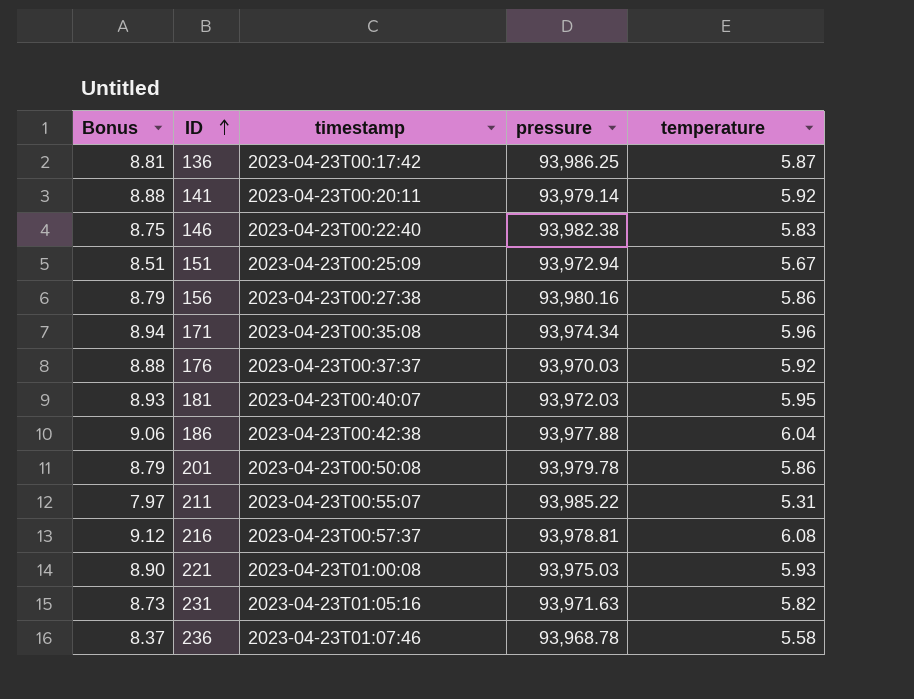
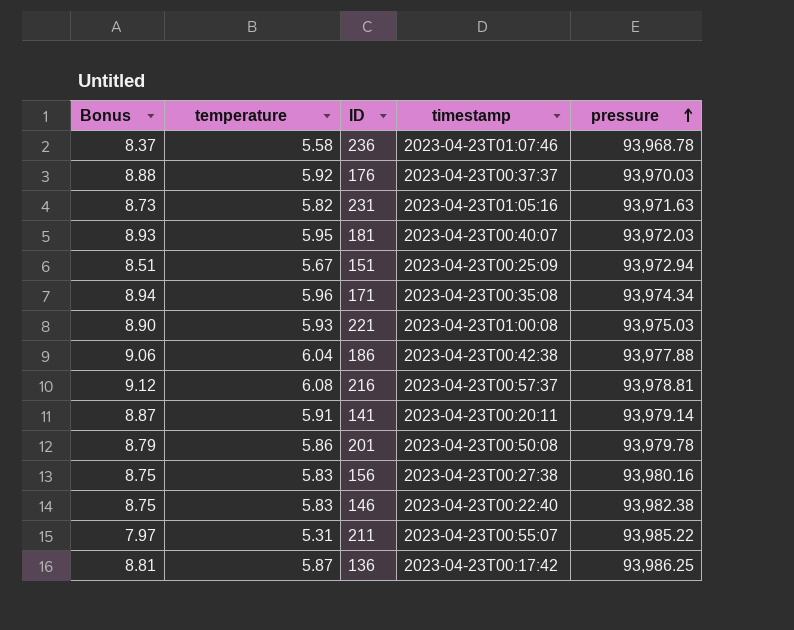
row order: ID ascending -> pressure ascending
column temperature | position: 5 -> 2
141 | Bonus: 8.88 -> 8.87
141 | temperature: 5.92 -> 5.91
156 | Bonus: 8.79 -> 8.75
156 | temperature: 5.86 -> 5.83

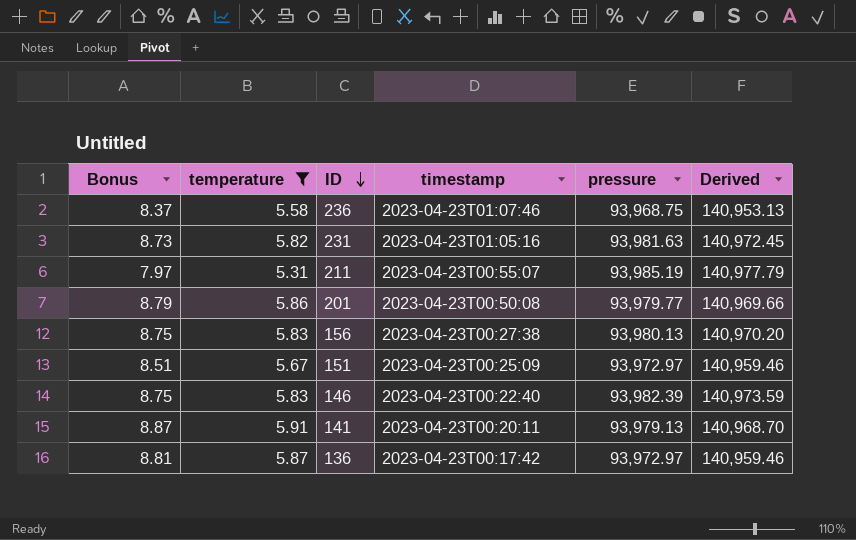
filter: none -> temperature <= 5.91
row order: pressure ascending -> ID descending
column Derived | formula: none -> [pressure] * 1.5
236 | pressure: 93,968.78 -> 93,968.75
231 | pressure: 93,971.63 -> 93,981.63
211 | pressure: 93,985.22 -> 93,985.19
201 | pressure: 93,979.78 -> 93,979.77
156 | pressure: 93,980.16 -> 93,980.13
151 | pressure: 93,972.94 -> 93,972.97
146 | pressure: 93,982.38 -> 93,982.39
141 | pressure: 93,979.14 -> 93,979.13
136 | pressure: 93,986.25 -> 93,972.97

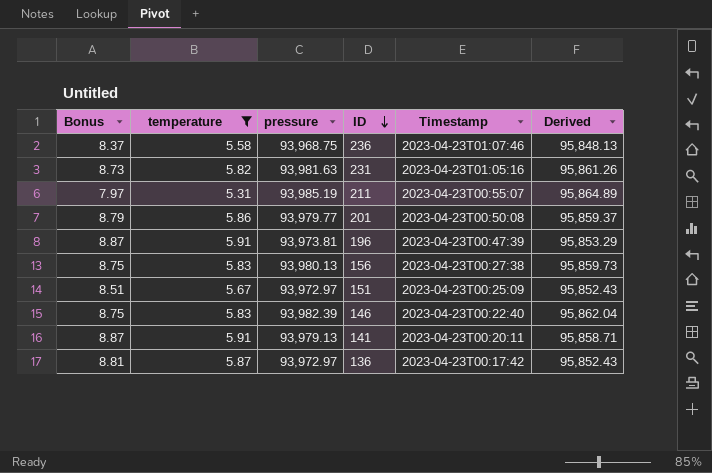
column pressure | position: 5 -> 3
column name: timestamp -> Timestamp
column Derived | formula: [pressure] * 1.5 -> [pressure] * 1.02
row 196: none -> 8.87 | 5.91 | 93,973.81 | 2023-04-23T00:47:39 | 95,853.29

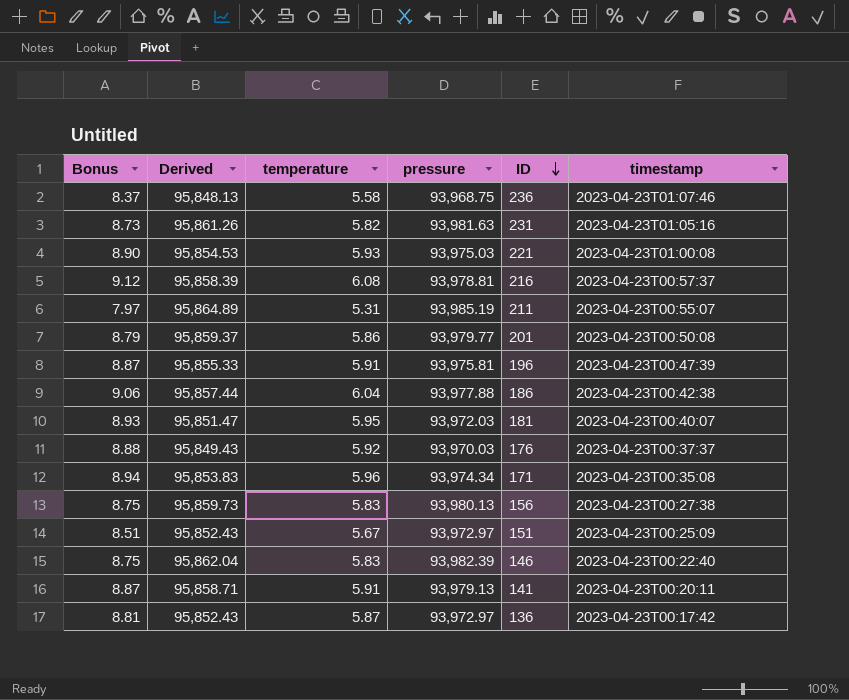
filter: temperature <= 5.91 -> none
column Derived | position: 6 -> 2
column name: Timestamp -> timestamp
196 | Derived: 95,853.29 -> 95,855.33
196 | pressure: 93,973.81 -> 93,975.81

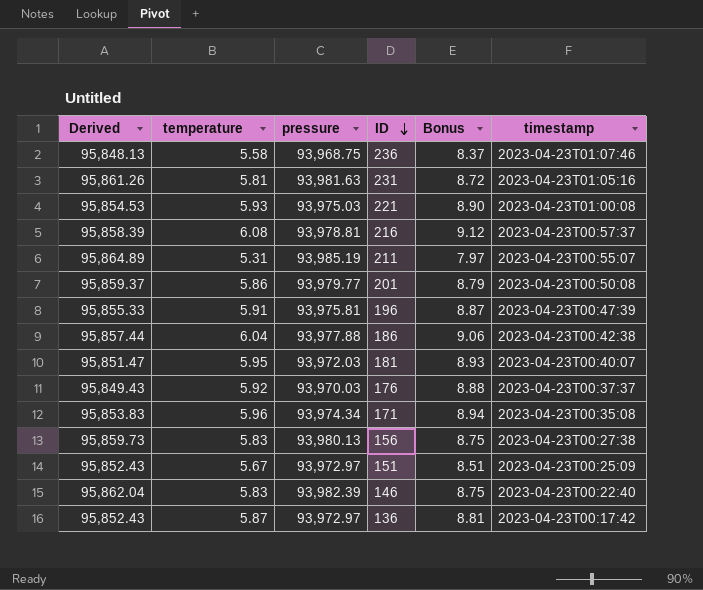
column Bonus | position: 1 -> 5
row 141: 8.87 | 95,858.71 | 5.91 | 93,979.13 | 2023-04-23T00:20:11 -> none
231 | temperature: 5.82 -> 5.81
231 | Bonus: 8.73 -> 8.72

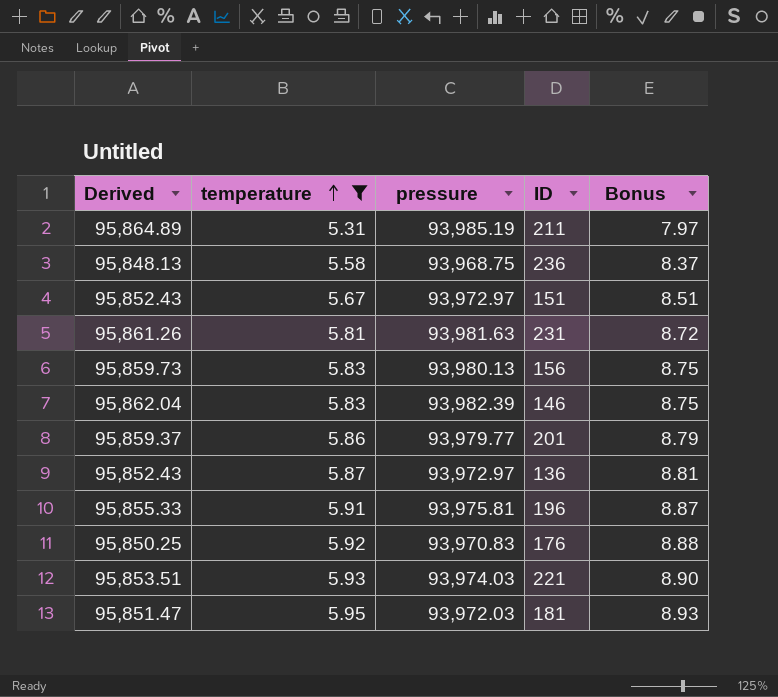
filter: none -> temperature <= 5.95
row order: ID descending -> temperature ascending
column timestamp | position: 6 -> none
176 | Derived: 95,849.43 -> 95,850.25
176 | pressure: 93,970.03 -> 93,970.83
221 | Derived: 95,854.53 -> 95,853.51
221 | pressure: 93,975.03 -> 93,974.03

